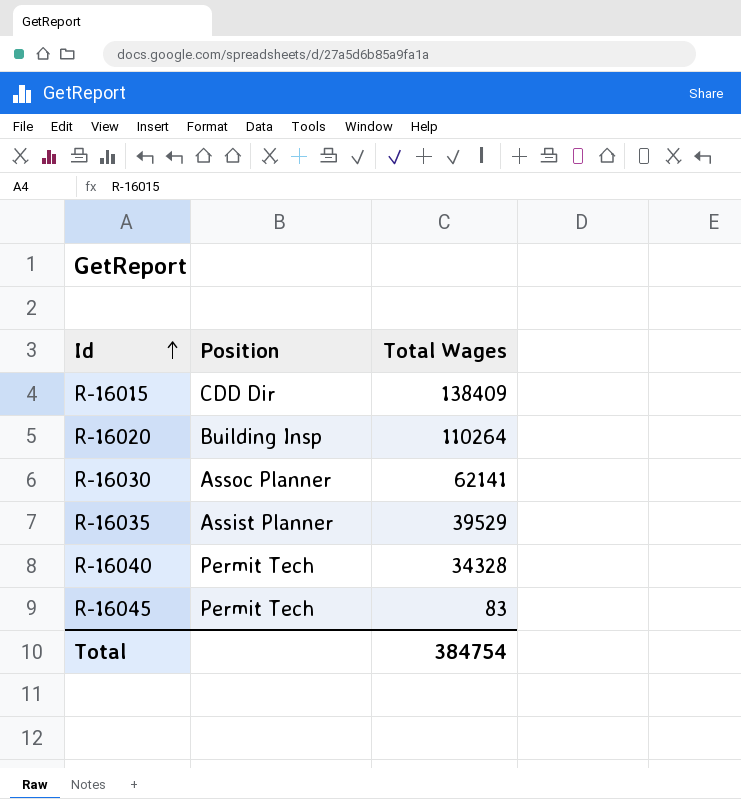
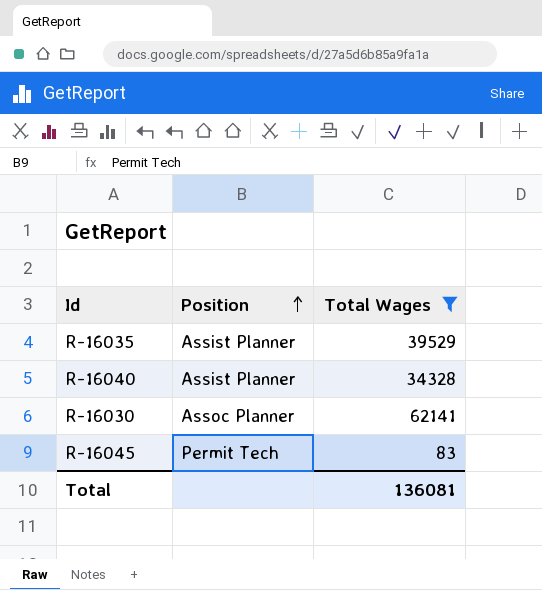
filter: none -> Total Wages <= 62141
row order: Id ascending -> Position ascending
R-16040 | Position: Permit Tech -> Assist Planner
Total | Total Wages: 384754 -> 136081

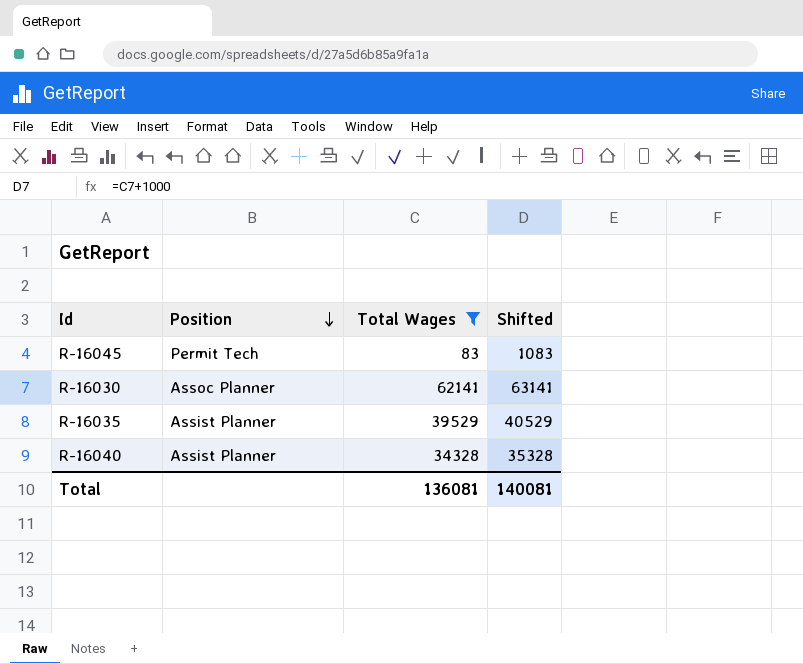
row order: Position ascending -> Position descending
column Shifted | formula: none -> [Total Wages] + 1000

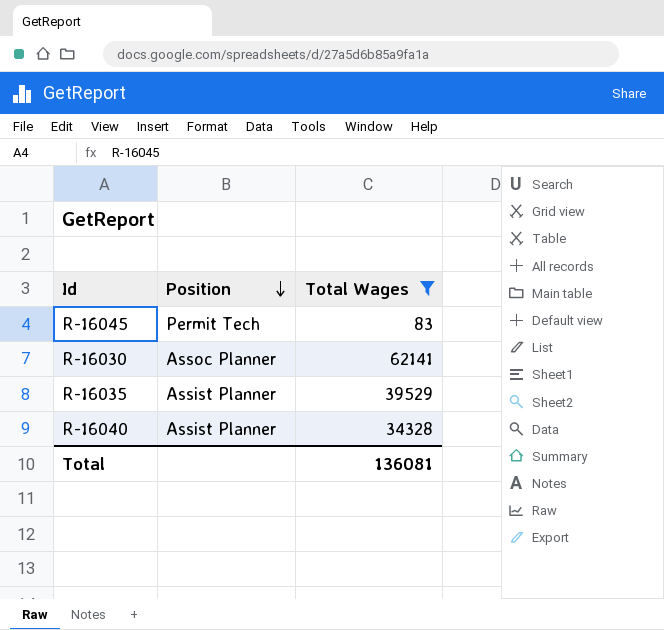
column Shifted | formula: [Total Wages] + 1000 -> none

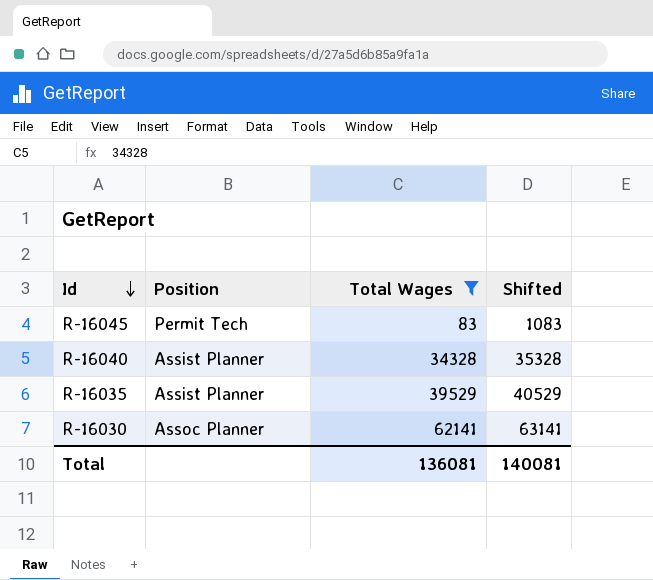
row order: Position descending -> Id descending
column Shifted | formula: none -> [Total Wages] + 1000

